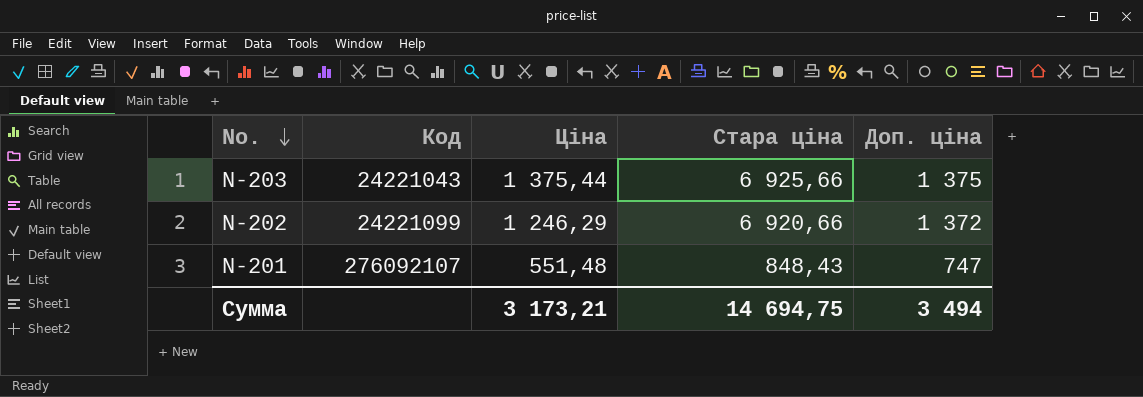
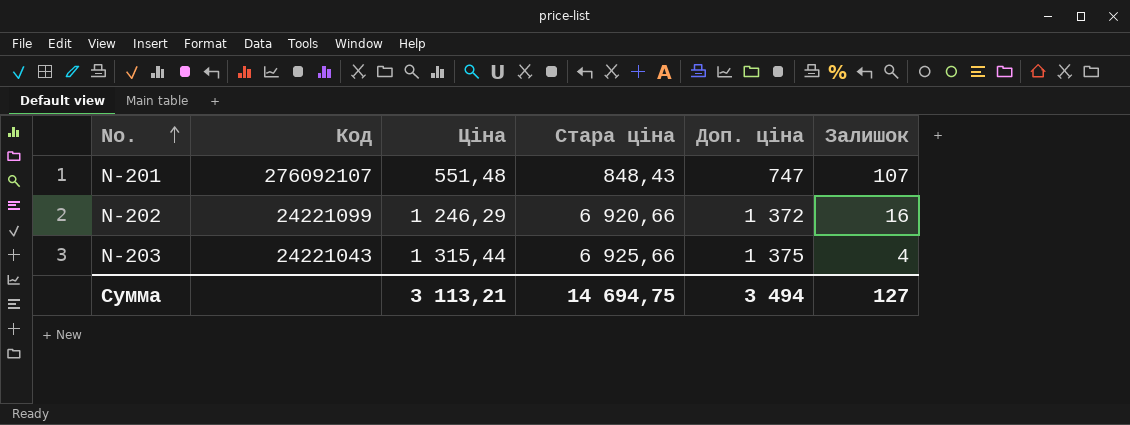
row order: No. descending -> No. ascending
column Залишок | position: none -> 6
N-203 | Ціна: 1 375,44 -> 1 315,44
Сумма | Ціна: 3 173,21 -> 3 113,21

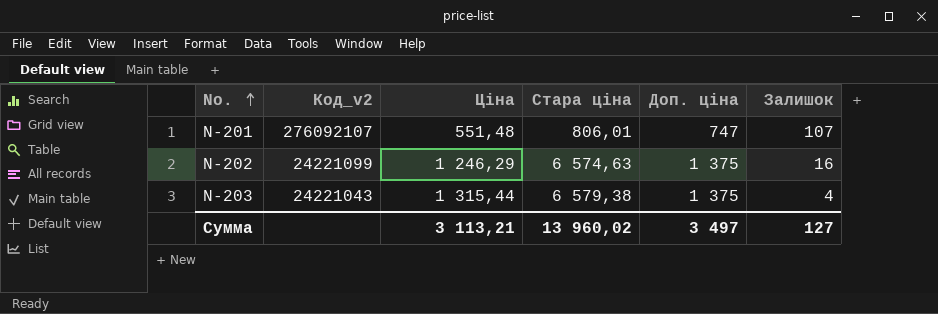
column name: Код -> Код_v2
N-201 | Стара ціна: 848,43 -> 806,01
N-202 | Стара ціна: 6 920,66 -> 6 574,63
N-202 | Доп. ціна: 1 372 -> 1 375
N-203 | Стара ціна: 6 925,66 -> 6 579,38
Сумма | Стара ціна: 14 694,75 -> 13 960,02
Сумма | Доп. ціна: 3 494 -> 3 497

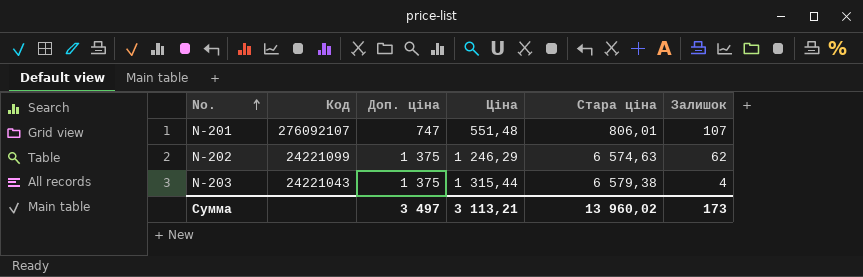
column name: Код_v2 -> Код
column Доп. ціна | position: 5 -> 3
N-202 | Залишок: 16 -> 62
Сумма | Залишок: 127 -> 173

